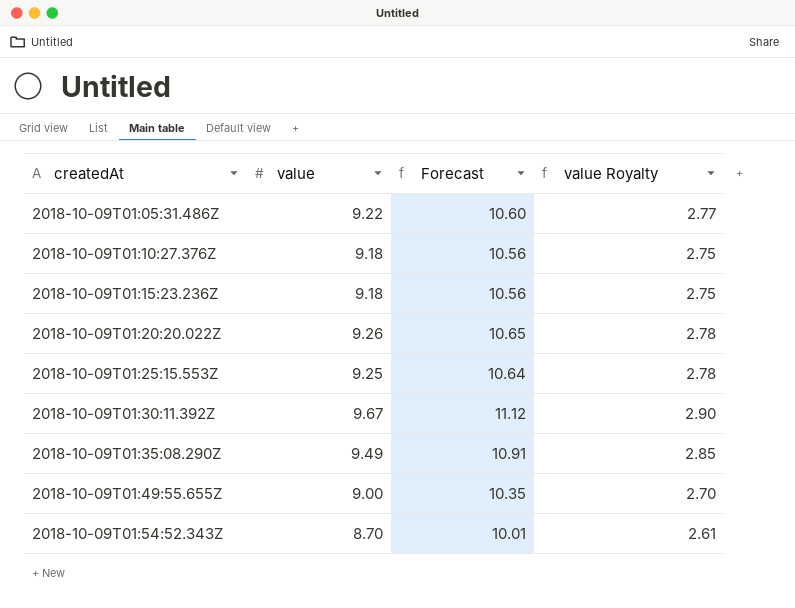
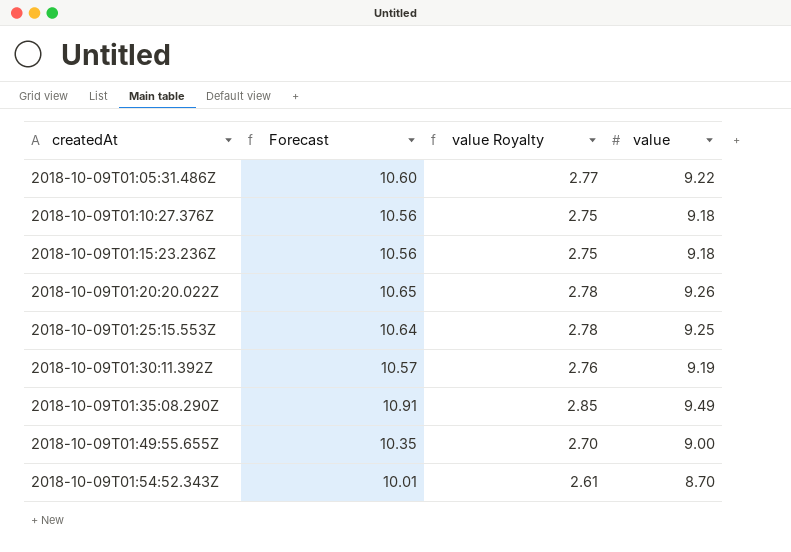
column value | position: 2 -> 4
2018-10-09T01:30:11.392Z | Forecast: 11.12 -> 10.57
2018-10-09T01:30:11.392Z | value Royalty: 2.90 -> 2.76
2018-10-09T01:30:11.392Z | value: 9.67 -> 9.19

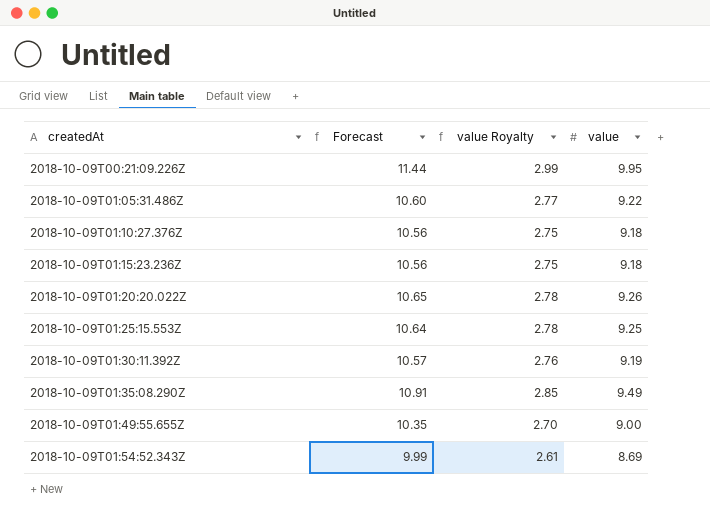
row 2018-10-09T00:21:09.226Z: none -> 11.44 | 2.99 | 9.95
2018-10-09T01:54:52.343Z | Forecast: 10.01 -> 9.99
2018-10-09T01:54:52.343Z | value: 8.70 -> 8.69

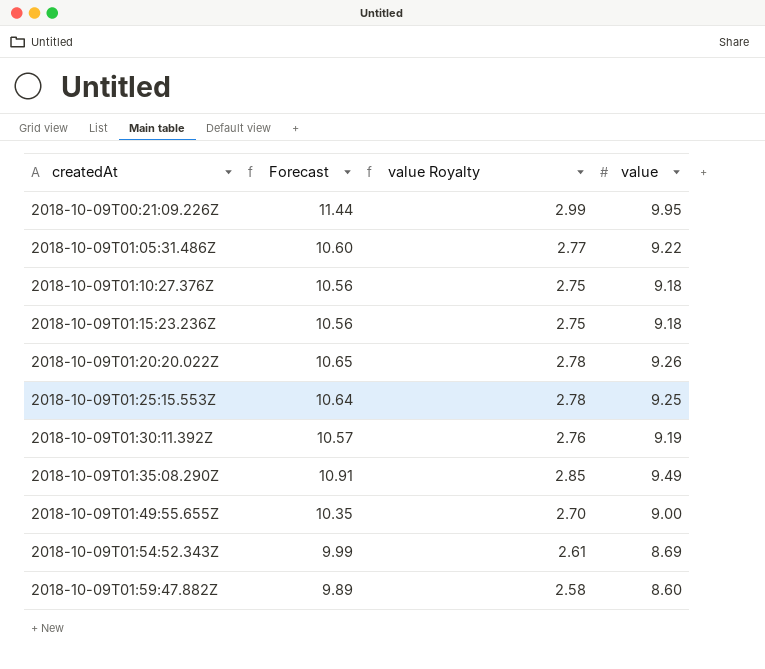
row 2018-10-09T01:59:47.882Z: none -> 9.89 | 2.58 | 8.60

